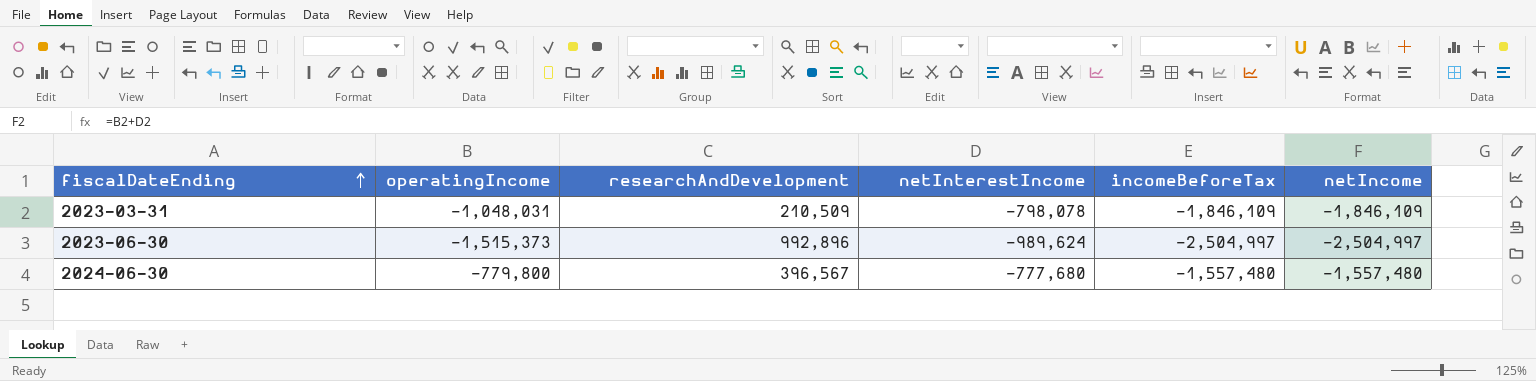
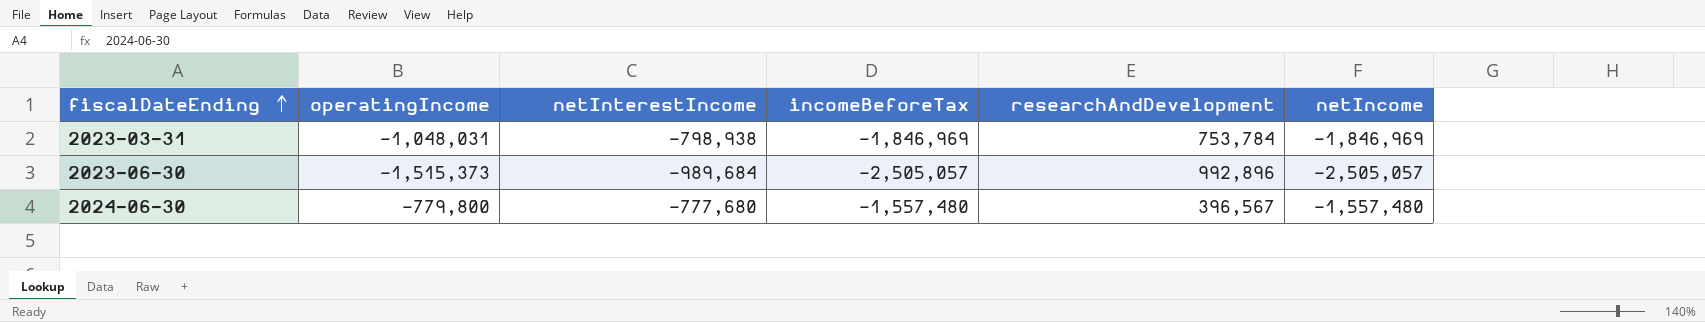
column researchAndDevelopment | position: 3 -> 5
2023-03-31 | netInterestIncome: -798,078 -> -798,938
2023-03-31 | incomeBeforeTax: -1,846,109 -> -1,846,969
2023-03-31 | researchAndDevelopment: 210,509 -> 753,784
2023-03-31 | netIncome: -1,846,109 -> -1,846,969
2023-06-30 | netInterestIncome: -989,624 -> -989,684
2023-06-30 | incomeBeforeTax: -2,504,997 -> -2,505,057
2023-06-30 | netIncome: -2,504,997 -> -2,505,057

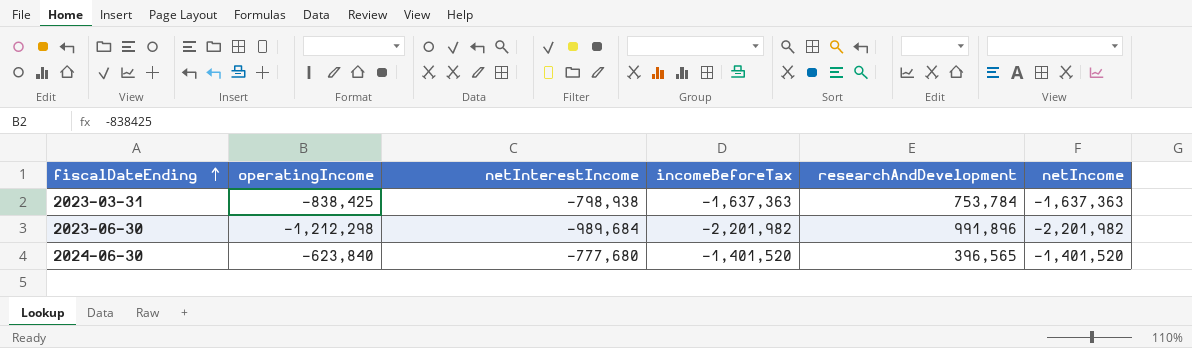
2023-03-31 | operatingIncome: -1,048,031 -> -838,425
2023-03-31 | incomeBeforeTax: -1,846,969 -> -1,637,363
2023-03-31 | netIncome: -1,846,969 -> -1,637,363
2023-06-30 | operatingIncome: -1,515,373 -> -1,212,298
2023-06-30 | incomeBeforeTax: -2,505,057 -> -2,201,982
2023-06-30 | researchAndDevelopment: 992,896 -> 991,896
2023-06-30 | netIncome: -2,505,057 -> -2,201,982
2024-06-30 | operatingIncome: -779,800 -> -623,840
2024-06-30 | incomeBeforeTax: -1,557,480 -> -1,401,520
2024-06-30 | researchAndDevelopment: 396,567 -> 396,565
2024-06-30 | netIncome: -1,557,480 -> -1,401,520

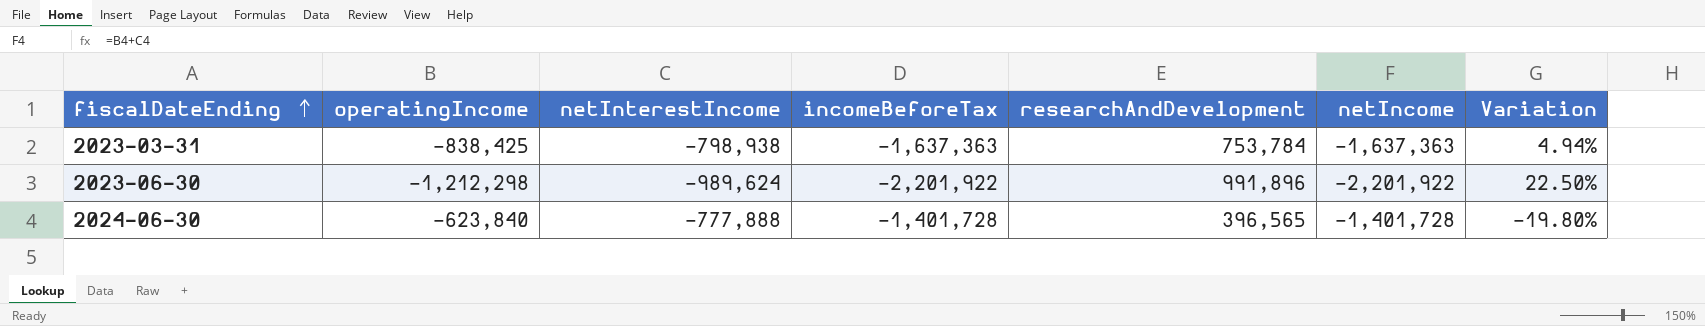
column Variation | formula: none -> ([operatingIncome] - [netInterestIncome]) / [netInterestIncome]
2023-06-30 | netInterestIncome: -989,684 -> -989,624
2023-06-30 | incomeBeforeTax: -2,201,982 -> -2,201,922
2023-06-30 | netIncome: -2,201,982 -> -2,201,922
2024-06-30 | netInterestIncome: -777,680 -> -777,888
2024-06-30 | incomeBeforeTax: -1,401,520 -> -1,401,728
2024-06-30 | netIncome: -1,401,520 -> -1,401,728

